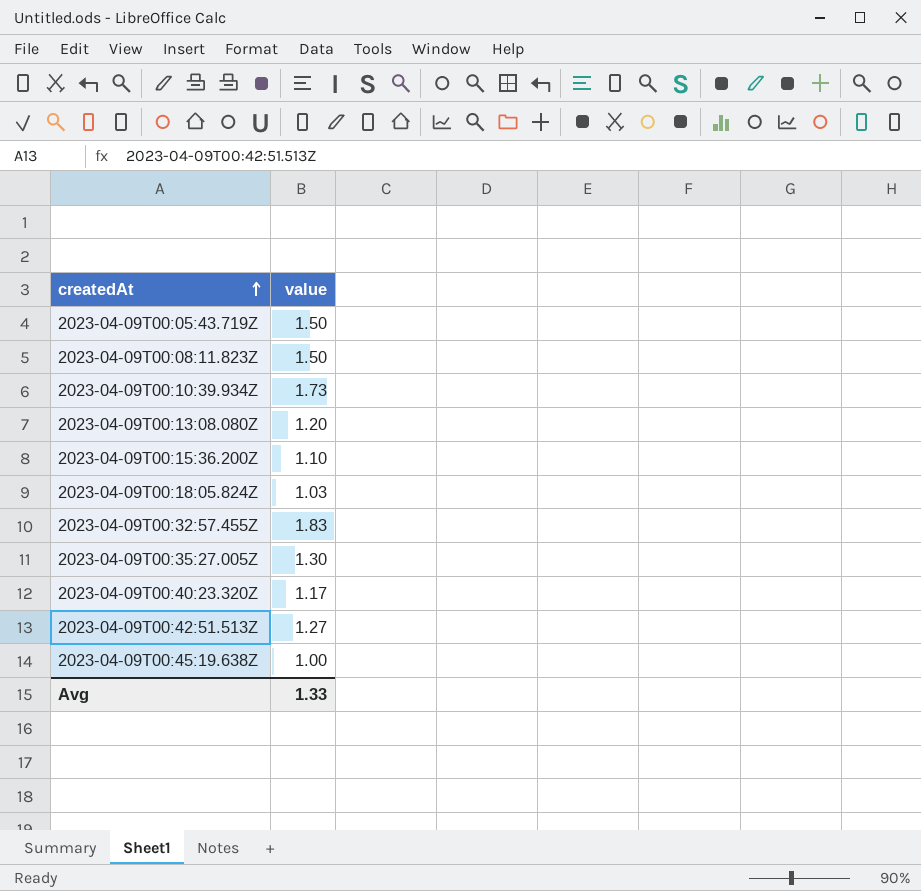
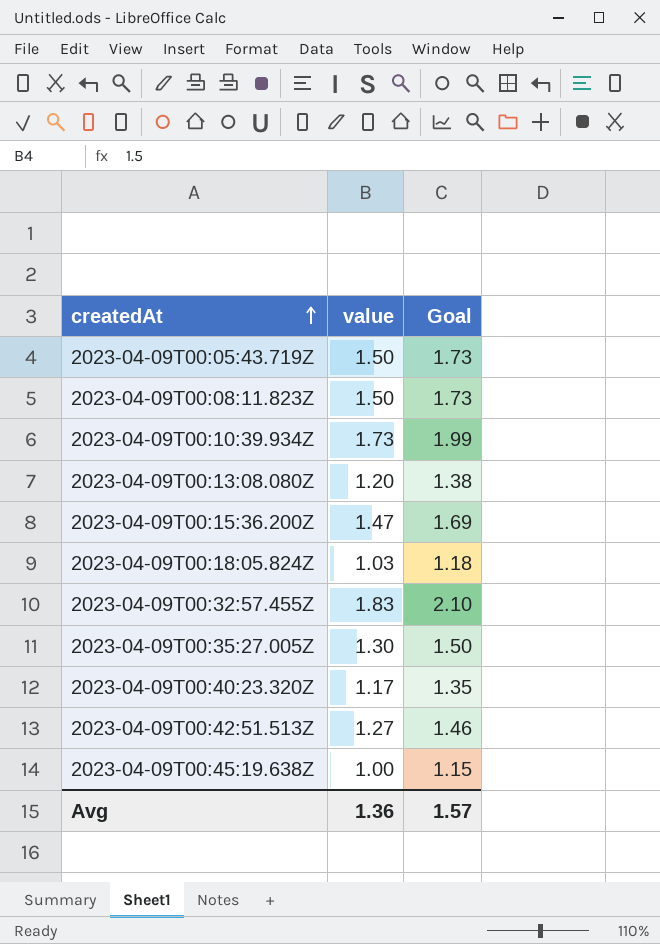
column Goal | formula: none -> [value] * 1.15
2023-04-09T00:15:36.200Z | value: 1.10 -> 1.47
Avg | value: 1.33 -> 1.36

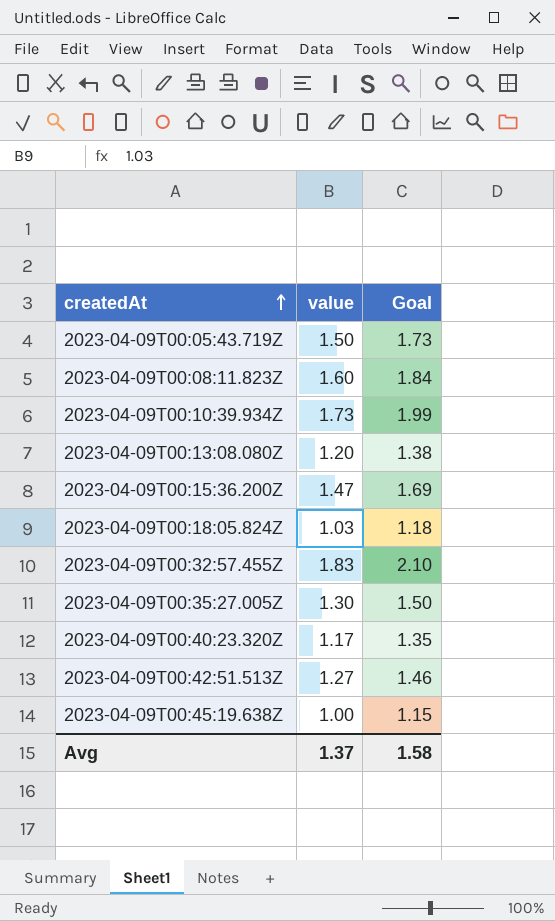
2023-04-09T00:08:11.823Z | value: 1.50 -> 1.60
2023-04-09T00:08:11.823Z | Goal: 1.73 -> 1.84
Avg | value: 1.36 -> 1.37
Avg | Goal: 1.57 -> 1.58

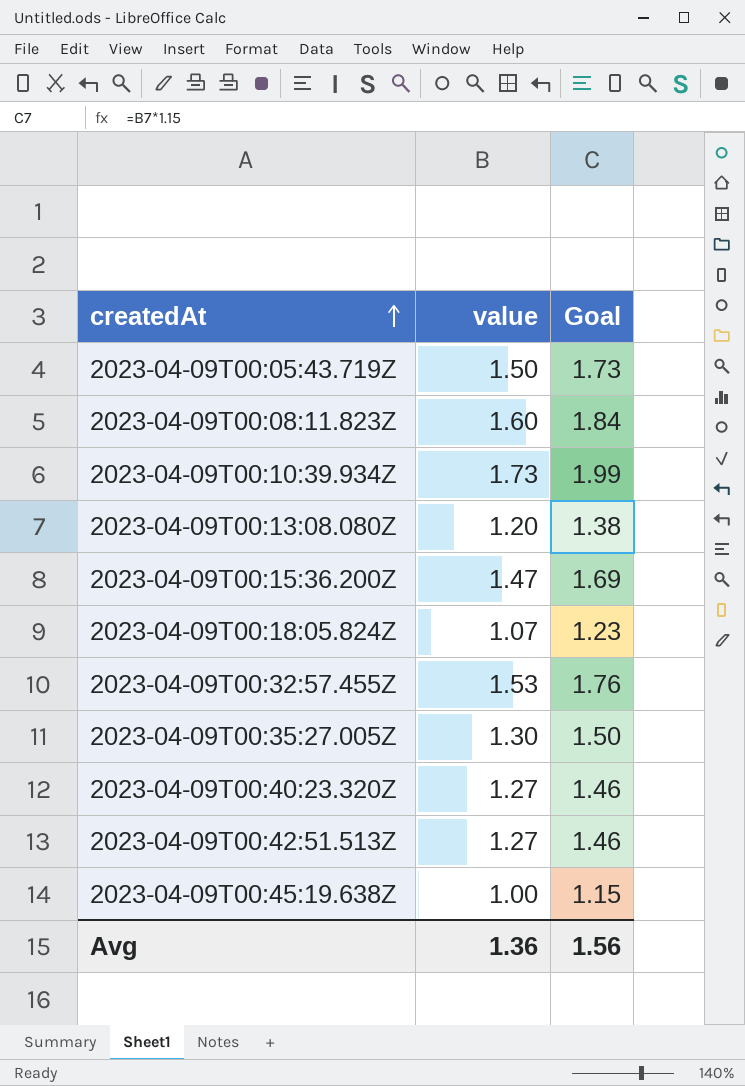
2023-04-09T00:18:05.824Z | value: 1.03 -> 1.07
2023-04-09T00:18:05.824Z | Goal: 1.18 -> 1.23
2023-04-09T00:32:57.455Z | value: 1.83 -> 1.53
2023-04-09T00:32:57.455Z | Goal: 2.10 -> 1.76
2023-04-09T00:40:23.320Z | value: 1.17 -> 1.27
2023-04-09T00:40:23.320Z | Goal: 1.35 -> 1.46
Avg | value: 1.37 -> 1.36
Avg | Goal: 1.58 -> 1.56

